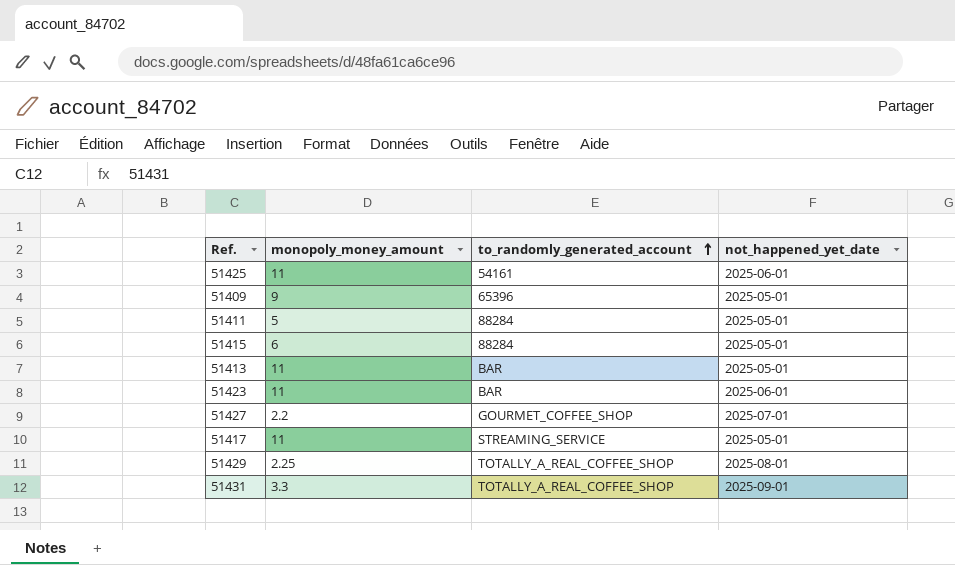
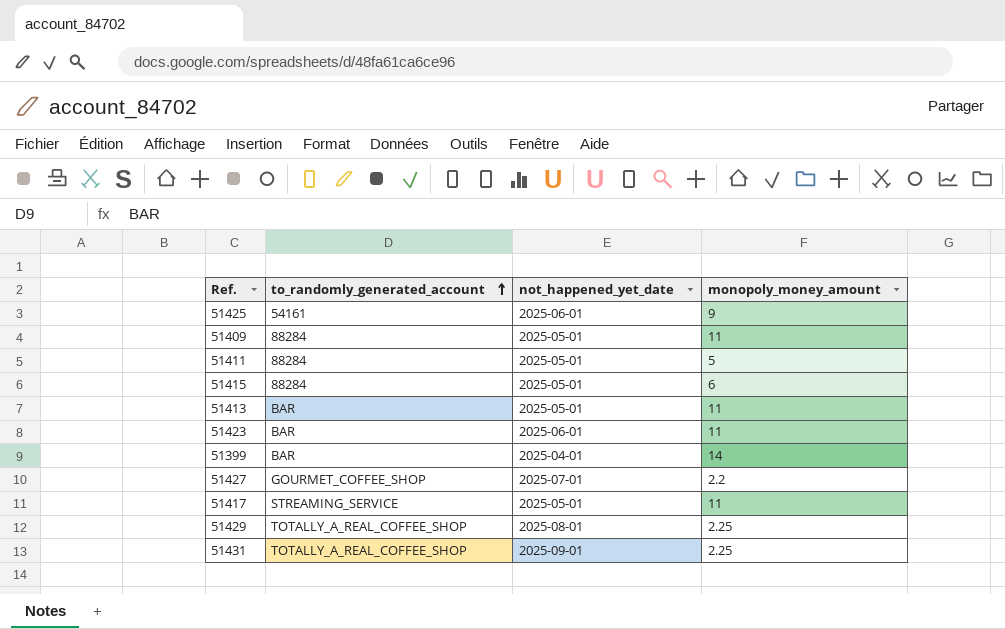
column monopoly_money_amount | position: 2 -> 4
51425 | monopoly_money_amount: 11 -> 9
51409 | to_randomly_generated_account: 65396 -> 88284
51409 | monopoly_money_amount: 9 -> 11
row 51399: none -> BAR | 2025-04-01 | 14
51431 | monopoly_money_amount: 3.3 -> 2.25

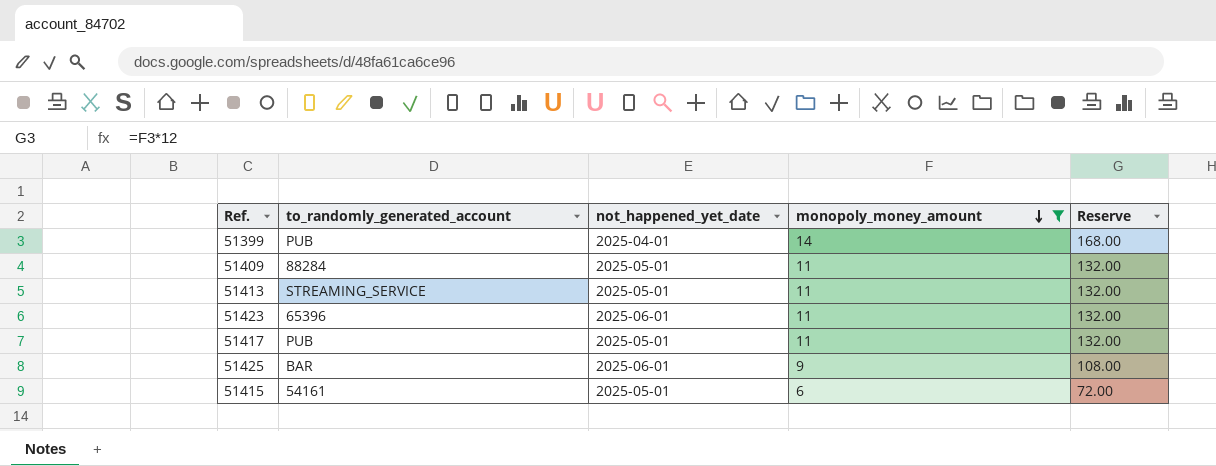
filter: none -> monopoly_money_amount >= 6
row order: to_randomly_generated_account ascending -> monopoly_money_amount descending
column Reserve | formula: none -> [monopoly_money_amount] * 12
51399 | to_randomly_generated_account: BAR -> PUB
51413 | to_randomly_generated_account: BAR -> STREAMING_SERVICE
51423 | to_randomly_generated_account: BAR -> 65396
51417 | to_randomly_generated_account: STREAMING_SERVICE -> PUB
51425 | to_randomly_generated_account: 54161 -> BAR
51415 | to_randomly_generated_account: 88284 -> 54161

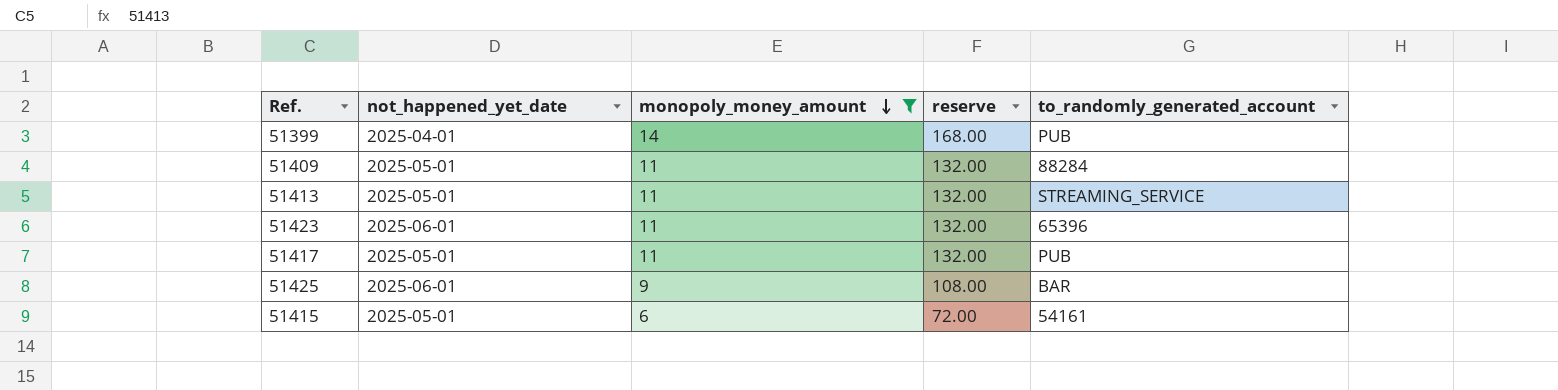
column name: Reserve -> reserve
column to_randomly_generated_account | position: 2 -> 5

